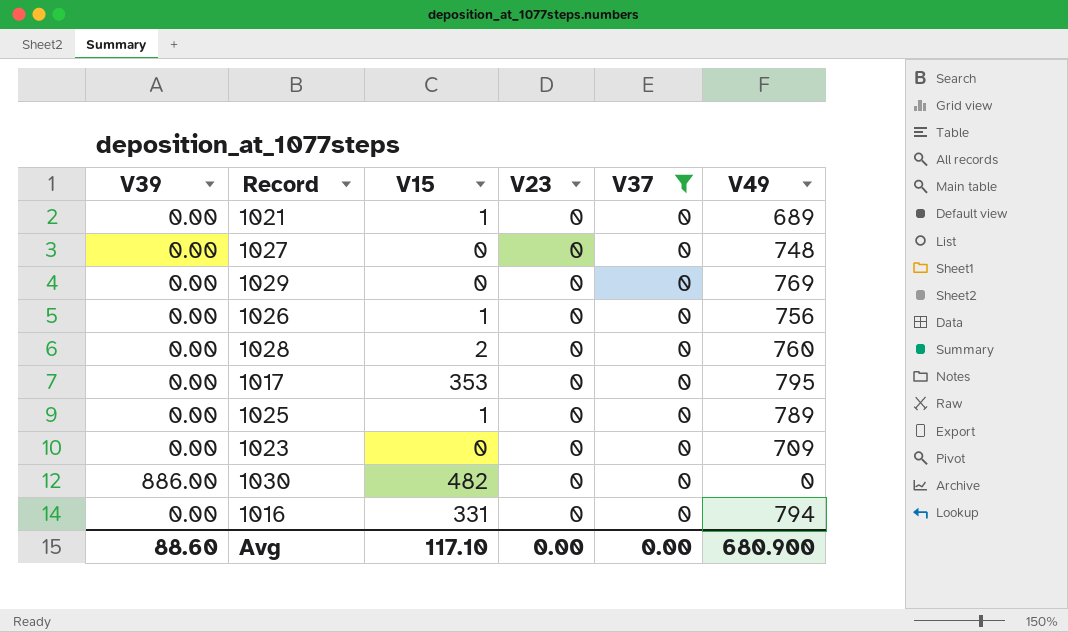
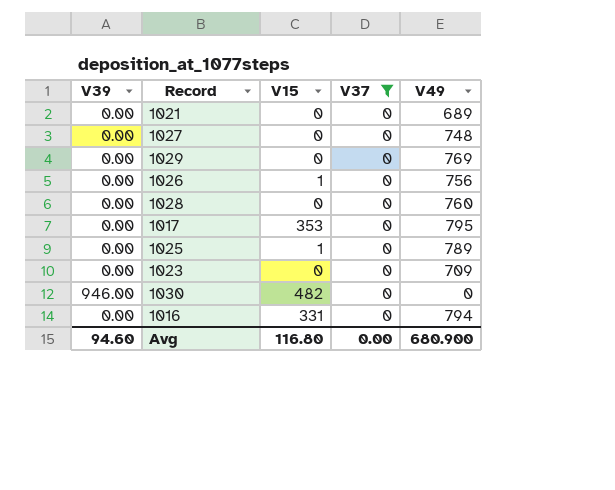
column V23 | position: 4 -> none
1021 | V15: 1 -> 0
1028 | V15: 2 -> 0
1030 | V39: 886.00 -> 946.00
Avg | V39: 88.60 -> 94.60
Avg | V15: 117.10 -> 116.80

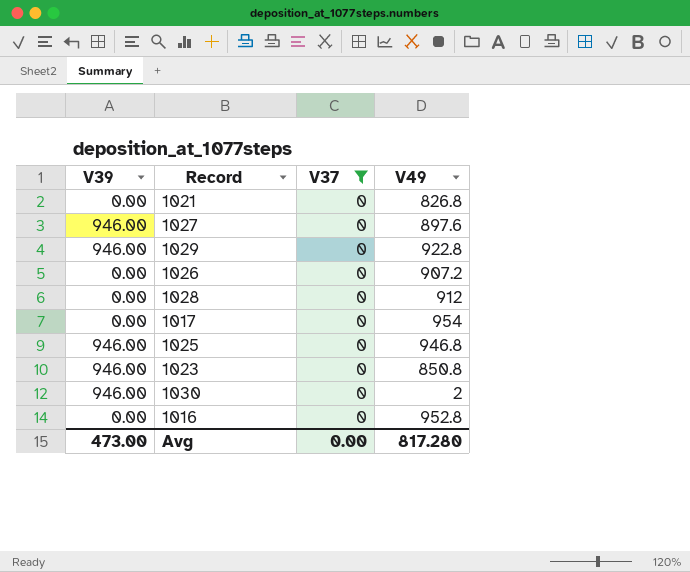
column V15 | position: 3 -> none
1021 | V49: 689 -> 826.8
1027 | V39: 0.00 -> 946.00
1027 | V49: 748 -> 897.6
1029 | V39: 0.00 -> 946.00
1029 | V49: 769 -> 922.8
1026 | V49: 756 -> 907.2
1028 | V49: 760 -> 912
1017 | V49: 795 -> 954
1025 | V39: 0.00 -> 946.00
1025 | V49: 789 -> 946.8
1023 | V39: 0.00 -> 946.00
1023 | V49: 709 -> 850.8
1030 | V49: 0 -> 2
1016 | V49: 794 -> 952.8
Avg | V39: 94.60 -> 473.00
Avg | V49: 680.900 -> 817.280

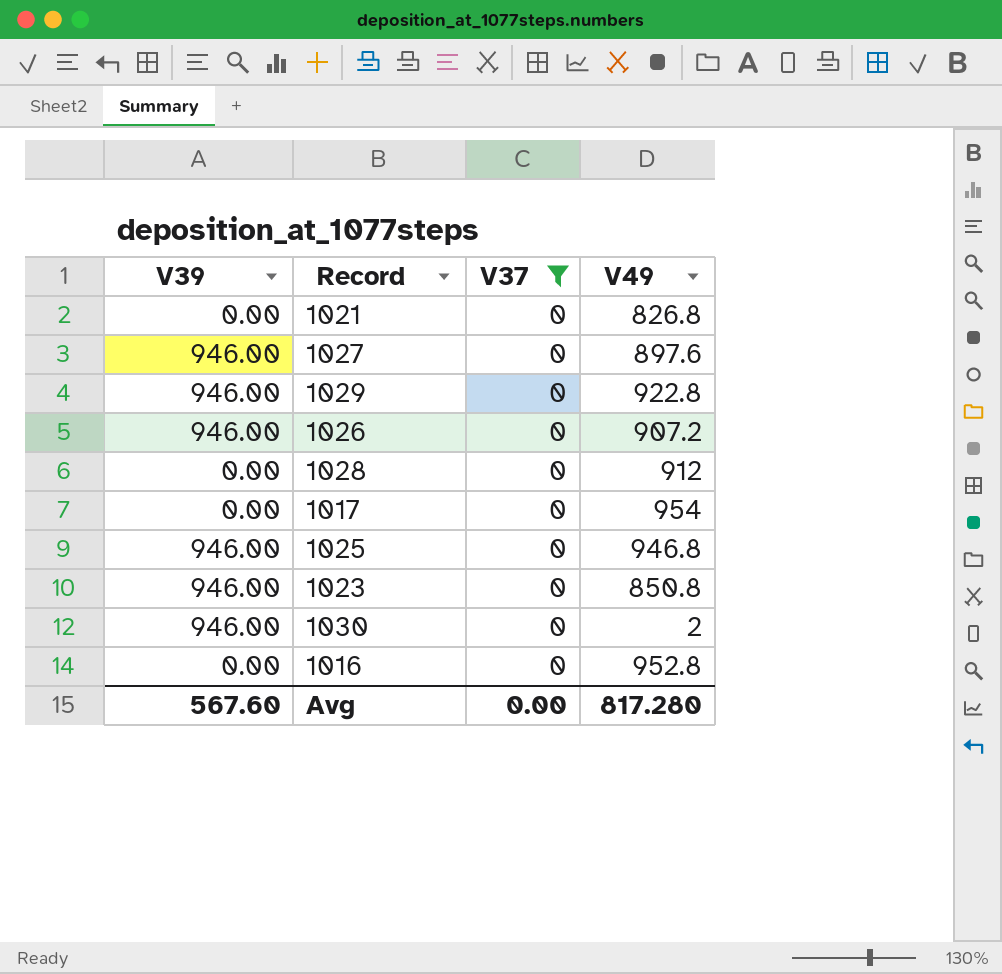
1026 | V39: 0.00 -> 946.00
Avg | V39: 473.00 -> 567.60

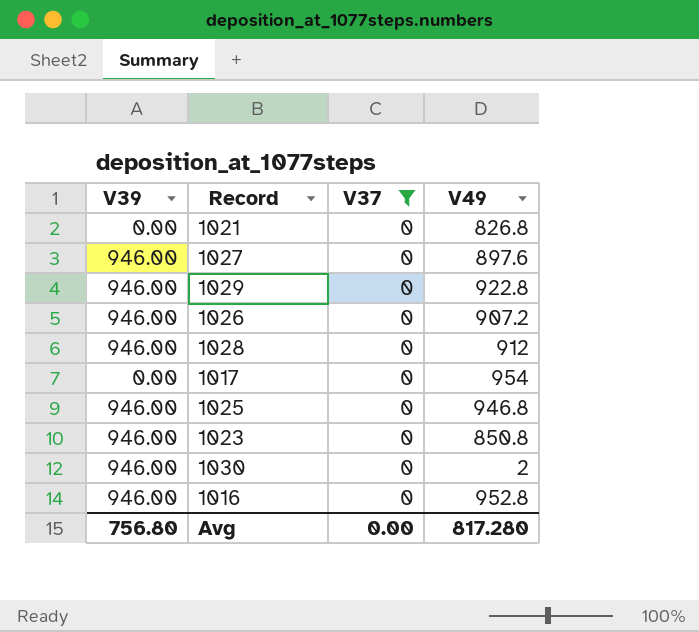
1028 | V39: 0.00 -> 946.00
1016 | V39: 0.00 -> 946.00
Avg | V39: 567.60 -> 756.80

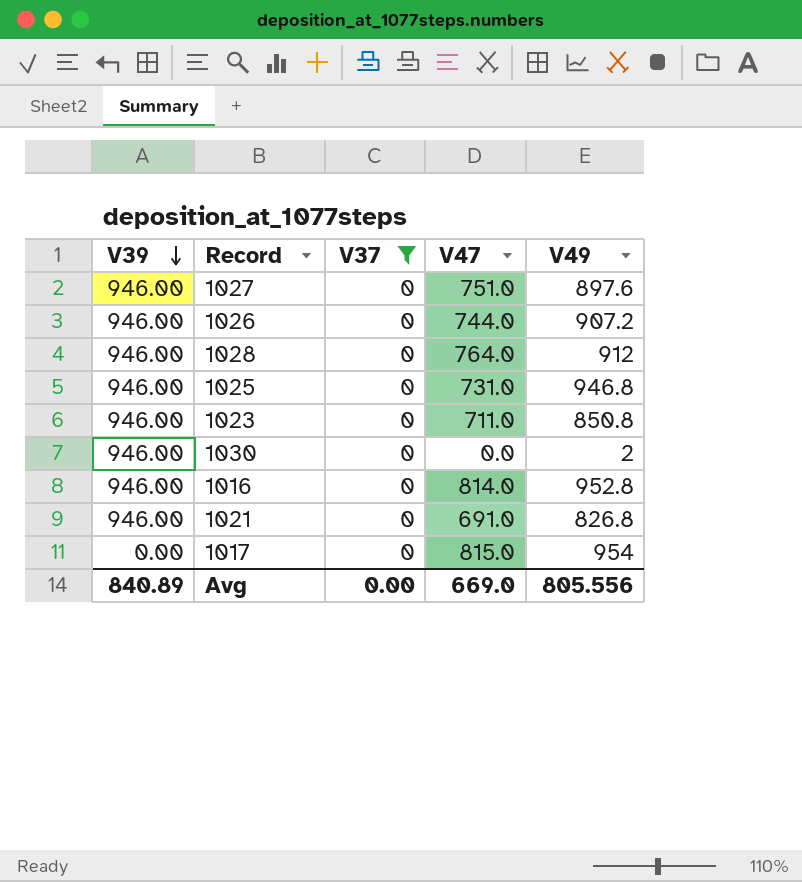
row order: none -> V39 descending
column V47 | position: none -> 4
row 1029: 946.00 | 0 | 922.8 -> none
1021 | V39: 0.00 -> 946.00
Avg | V39: 756.80 -> 840.89
Avg | V49: 817.280 -> 805.556

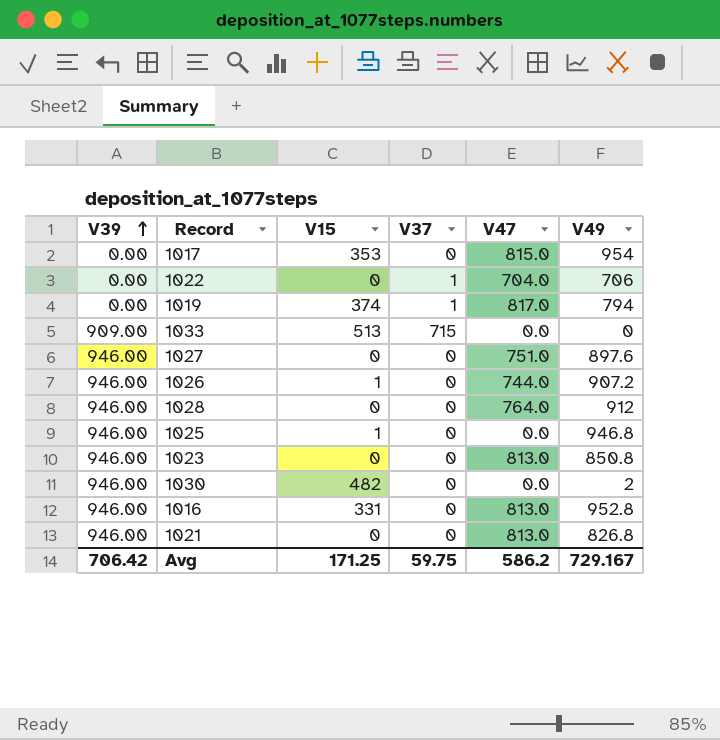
filter: V37 = 0 -> none
row order: V39 descending -> V39 ascending
column V15 | position: none -> 3
1025 | V47: 731.0 -> 0.0
1023 | V47: 711.0 -> 813.0
1016 | V47: 814.0 -> 813.0
1021 | V47: 691.0 -> 813.0
Avg | V39: 840.89 -> 706.42
Avg | V37: 0.00 -> 59.75
Avg | V47: 669.0 -> 586.2
Avg | V49: 805.556 -> 729.167

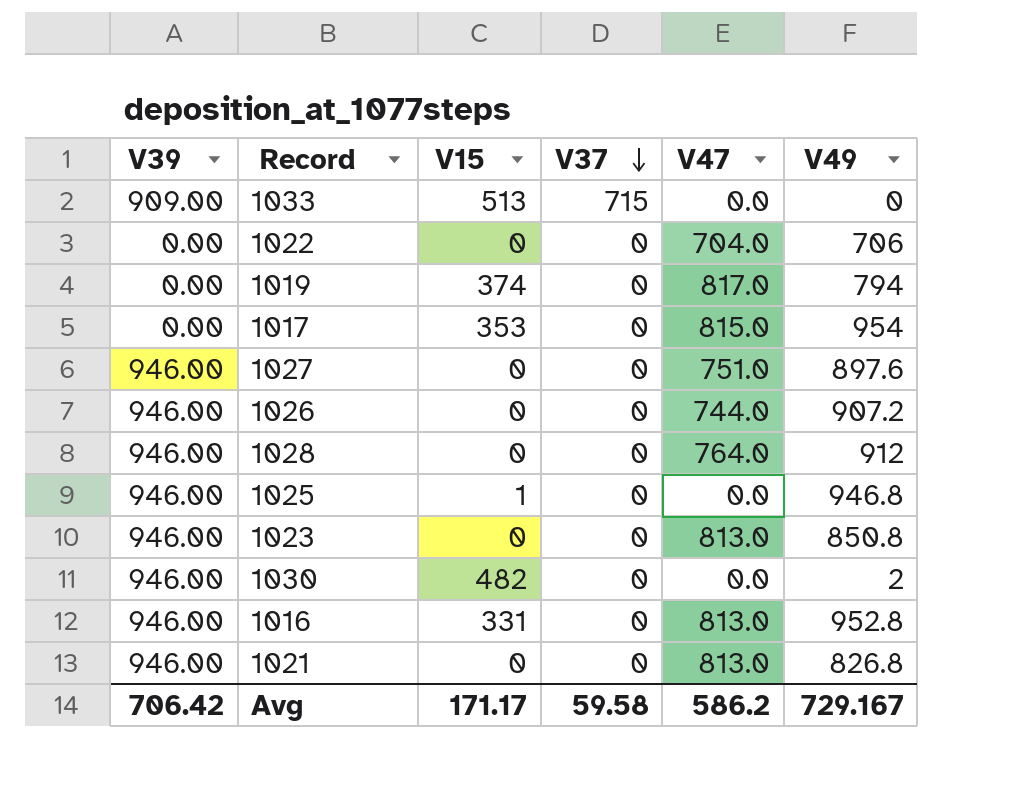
row order: V39 ascending -> V37 descending
1022 | V37: 1 -> 0
1019 | V37: 1 -> 0
1026 | V15: 1 -> 0
Avg | V15: 171.25 -> 171.17
Avg | V37: 59.75 -> 59.58

